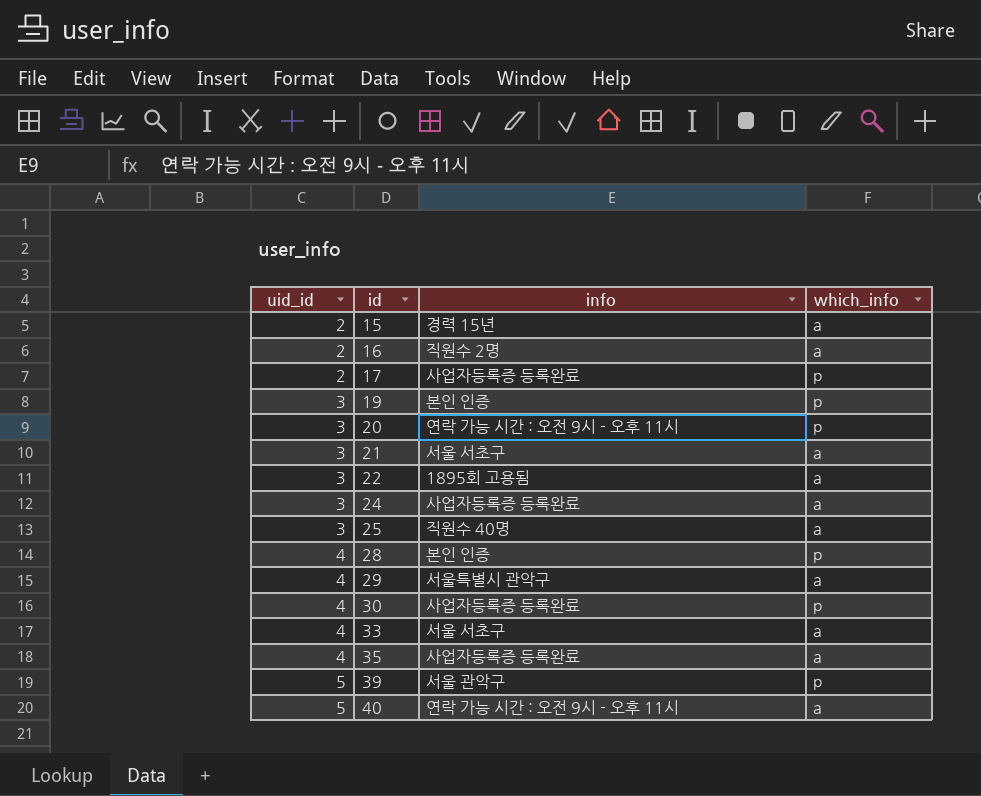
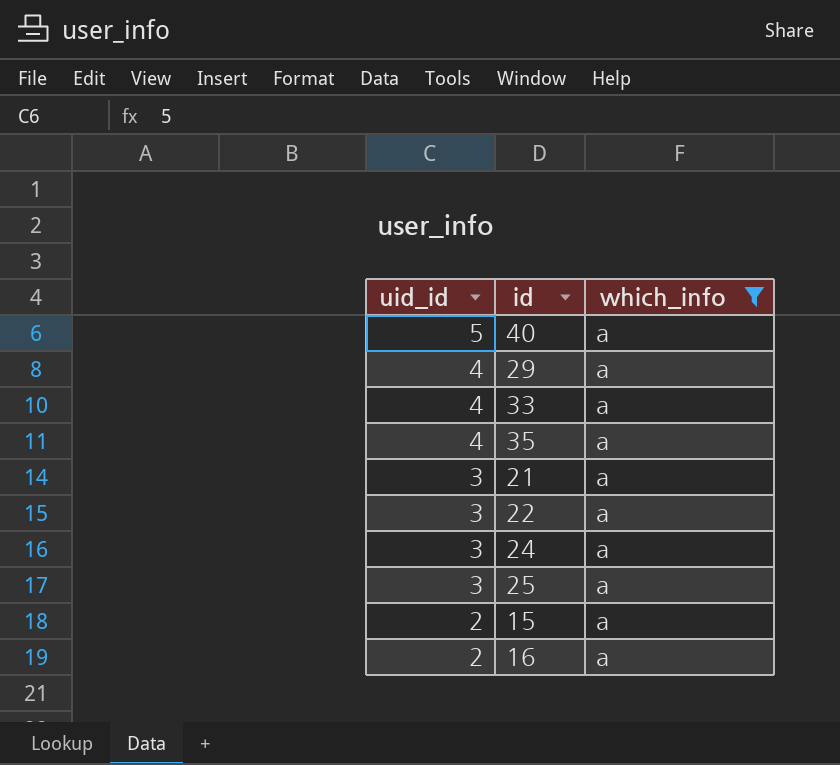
filter: none -> which_info = a
row order: uid_id ascending -> uid_id descending
column info | position: 3 -> none

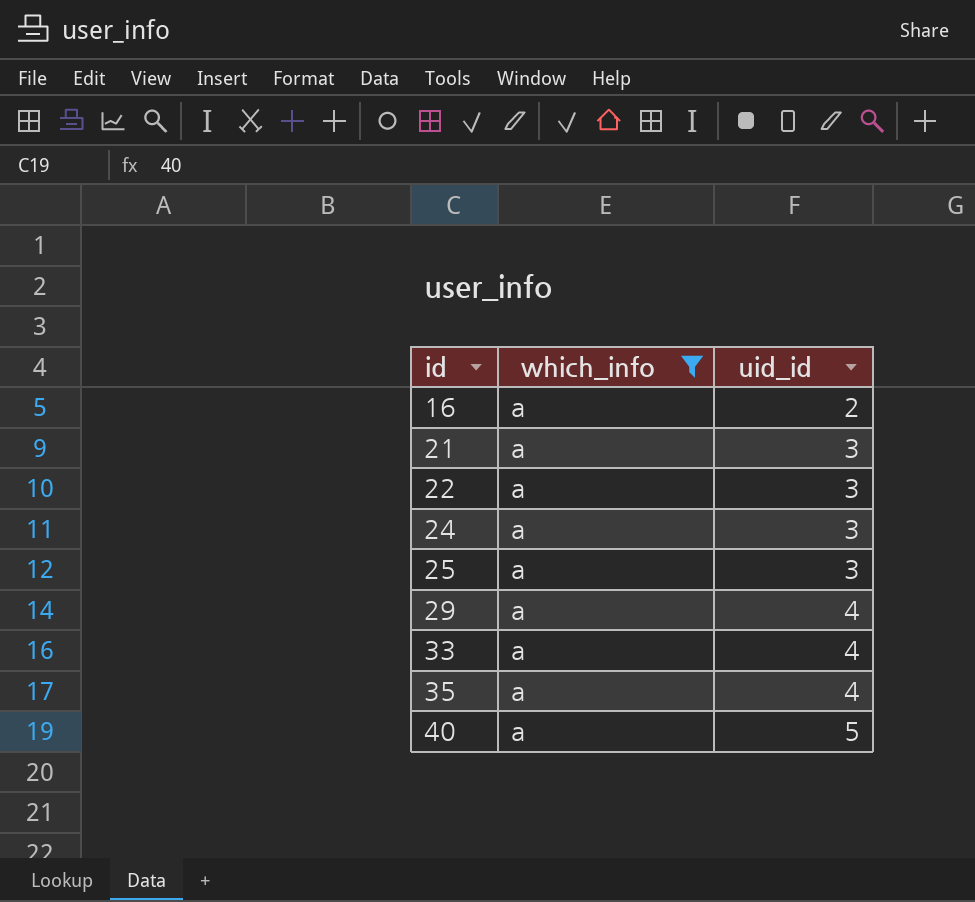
row order: uid_id descending -> id ascending
column uid_id | position: 1 -> 3
row 15: 2 | a -> none

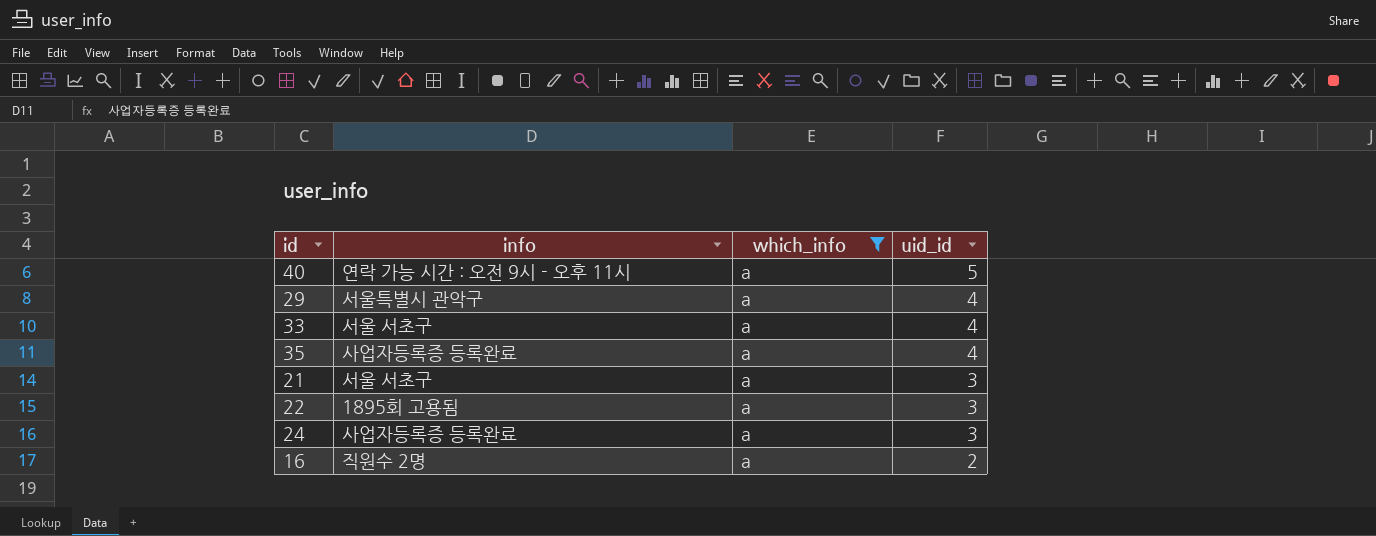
row order: id ascending -> uid_id descending
column info | position: none -> 2
row 25: a | 3 -> none

